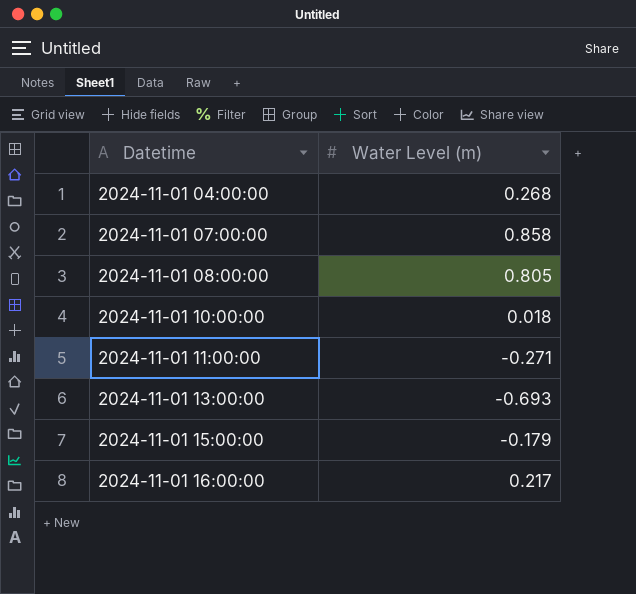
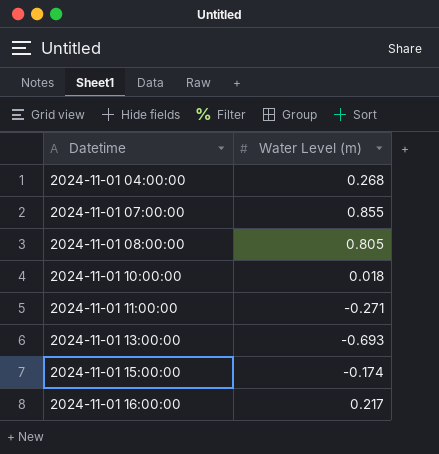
2024-11-01 07:00:00 | Water Level (m): 0.858 -> 0.855
2024-11-01 15:00:00 | Water Level (m): -0.179 -> -0.174

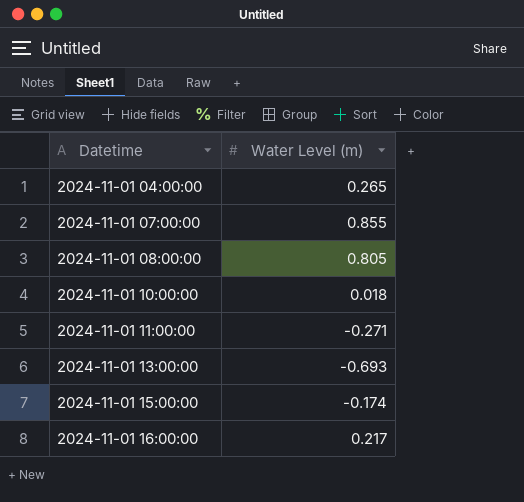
2024-11-01 04:00:00 | Water Level (m): 0.268 -> 0.265

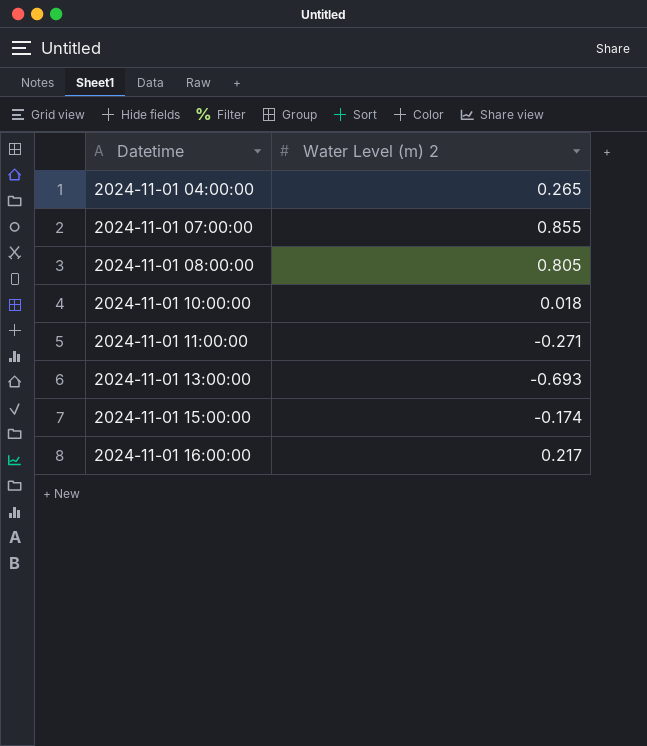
column name: Water Level (m) -> Water Level (m) 2

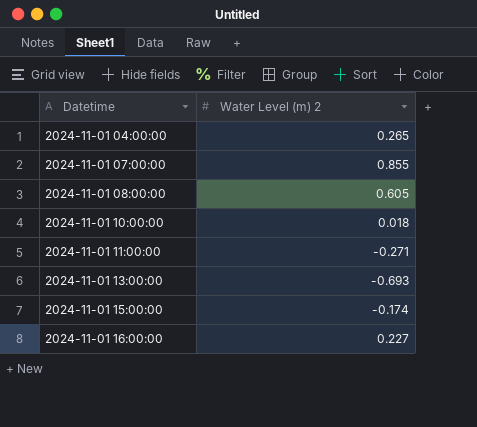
2024-11-01 08:00:00 | Water Level (m) 2: 0.805 -> 0.605
2024-11-01 16:00:00 | Water Level (m) 2: 0.217 -> 0.227

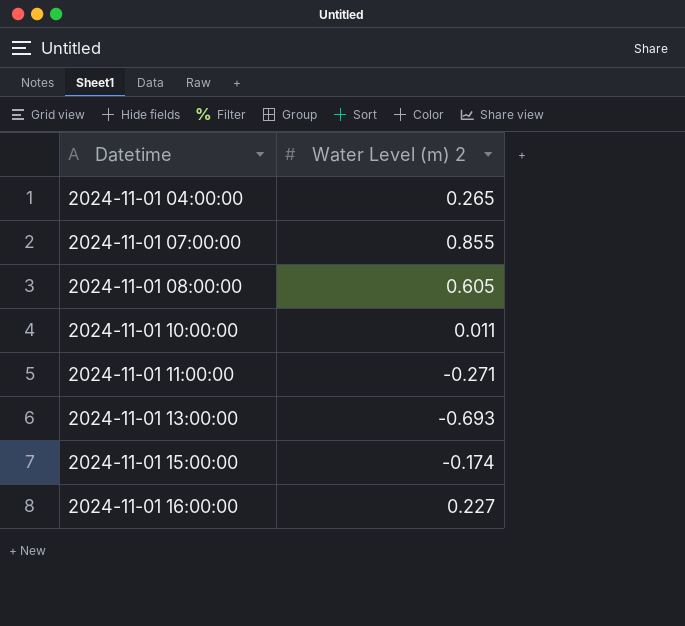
2024-11-01 10:00:00 | Water Level (m) 2: 0.018 -> 0.011

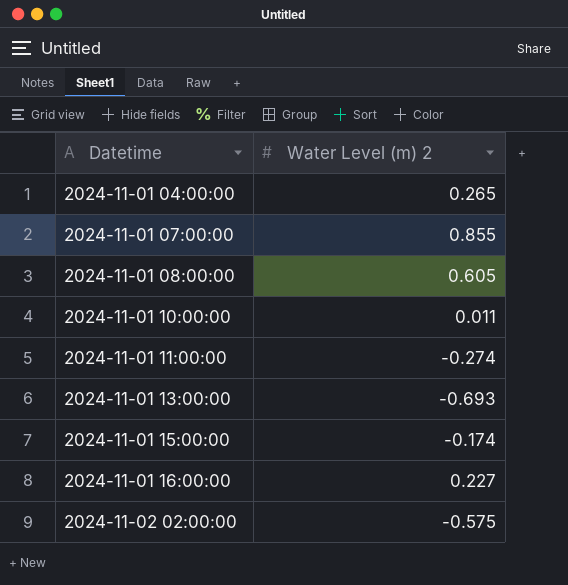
2024-11-01 11:00:00 | Water Level (m) 2: -0.271 -> -0.274
row 2024-11-02 02:00:00: none -> -0.575

